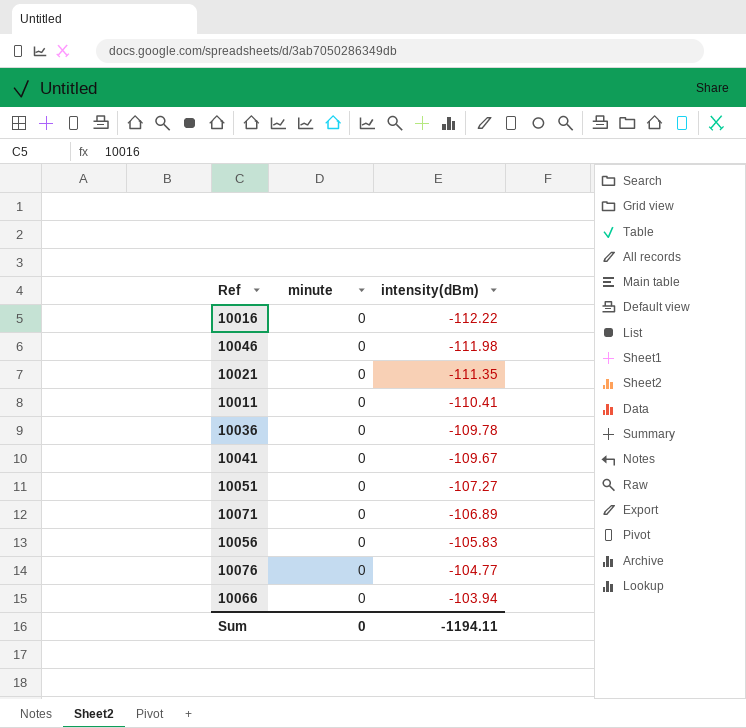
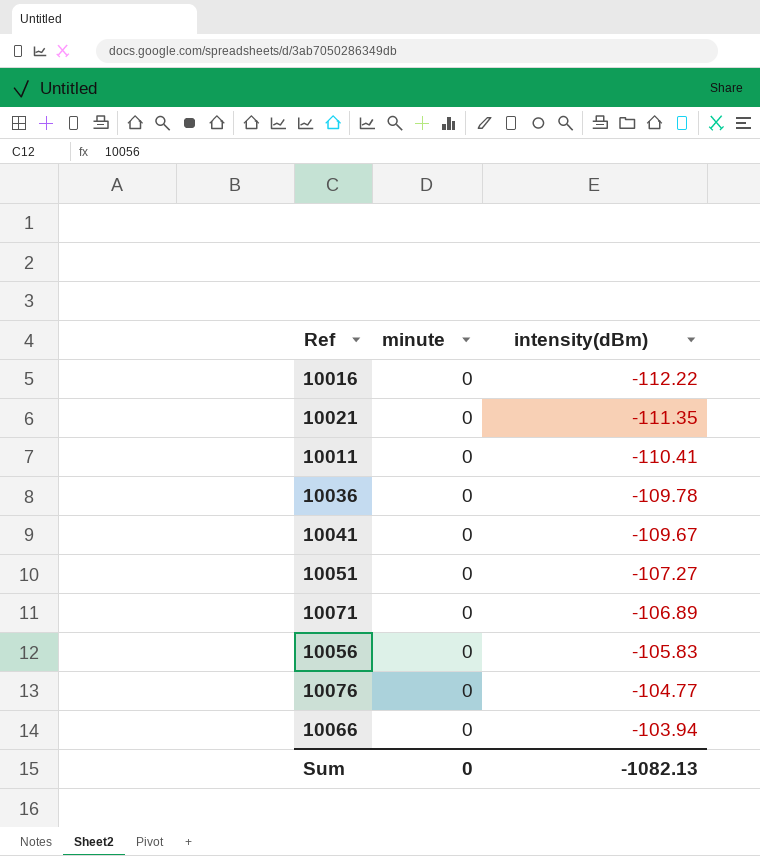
row 10046: 0 | -111.98 -> none
Sum | intensity(dBm): -1194.11 -> -1082.13

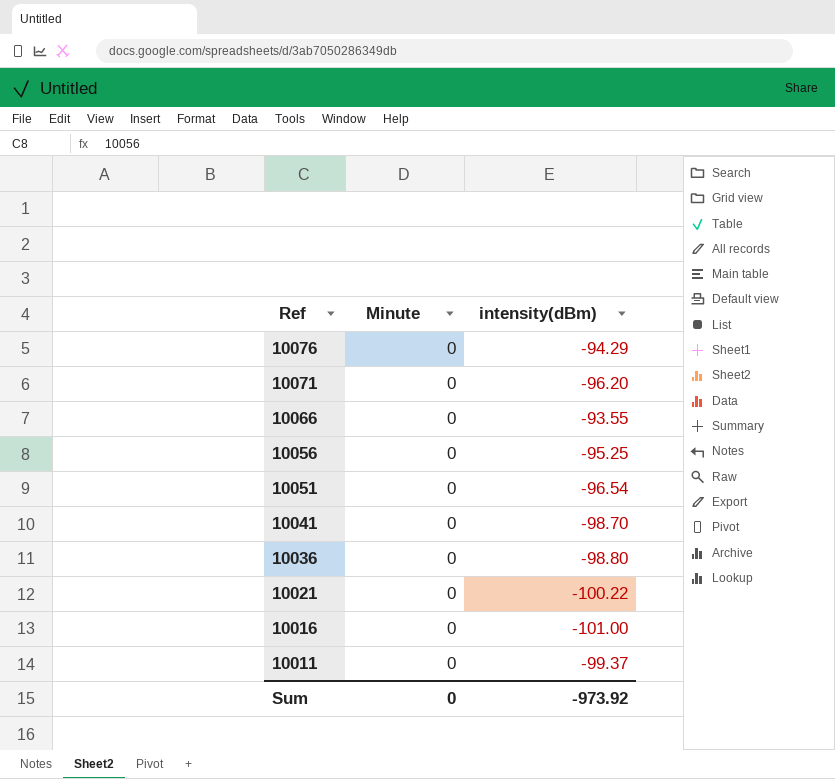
row order: intensity(dBm) ascending -> Ref descending
column name: minute -> Minute
10076 | intensity(dBm): -104.77 -> -94.29
10071 | intensity(dBm): -106.89 -> -96.20
10066 | intensity(dBm): -103.94 -> -93.55
10056 | intensity(dBm): -105.83 -> -95.25
10051 | intensity(dBm): -107.27 -> -96.54
10041 | intensity(dBm): -109.67 -> -98.70
10036 | intensity(dBm): -109.78 -> -98.80
10021 | intensity(dBm): -111.35 -> -100.22
10016 | intensity(dBm): -112.22 -> -101.00
10011 | intensity(dBm): -110.41 -> -99.37
Sum | intensity(dBm): -1082.13 -> -973.92

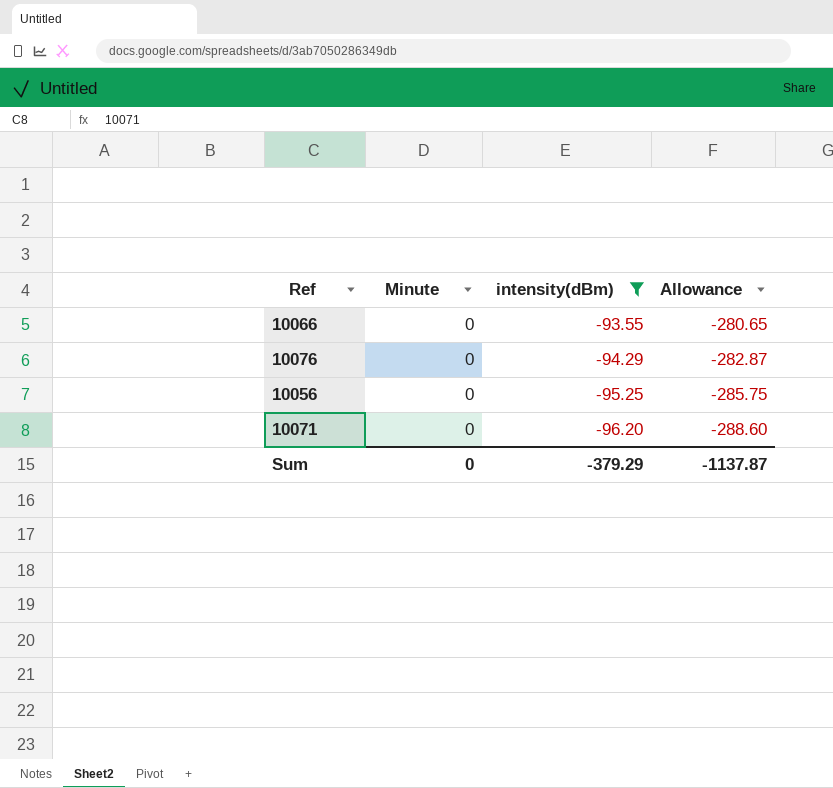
filter: none -> intensity(dBm) >= -96.20
row order: Ref descending -> intensity(dBm) descending
column Allowance | formula: none -> [intensity(dBm)] * 3
Sum | intensity(dBm): -973.92 -> -379.29

